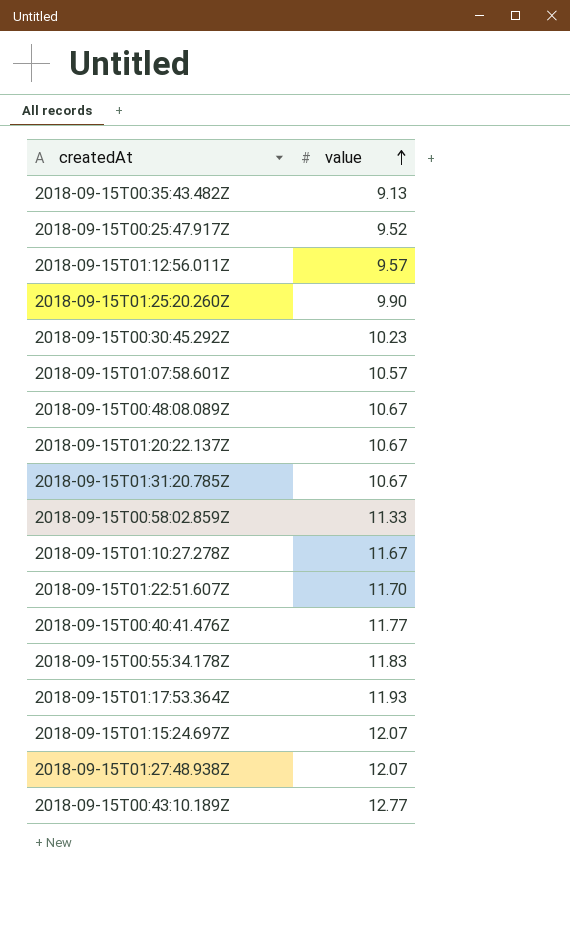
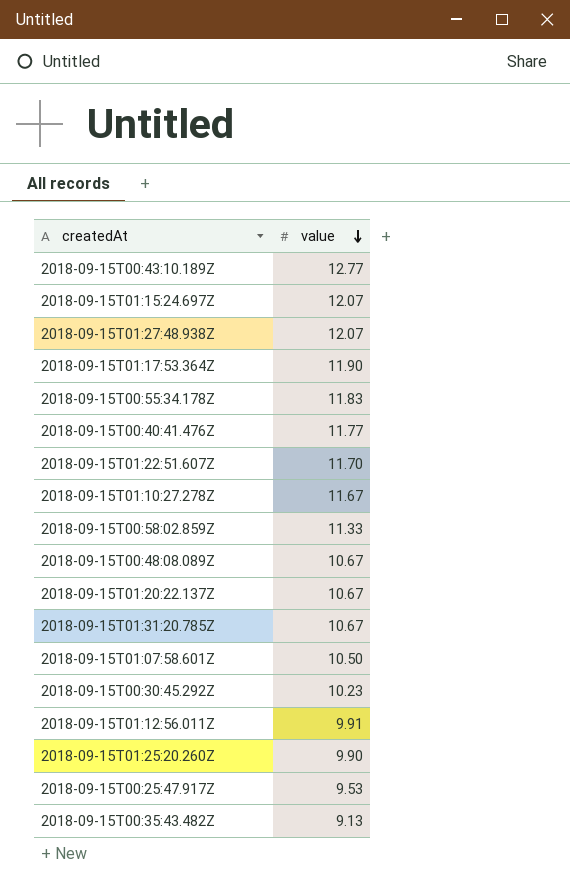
row order: value ascending -> value descending
2018-09-15T01:17:53.364Z | value: 11.93 -> 11.90
2018-09-15T01:07:58.601Z | value: 10.57 -> 10.50
2018-09-15T01:12:56.011Z | value: 9.57 -> 9.91
2018-09-15T00:25:47.917Z | value: 9.52 -> 9.53

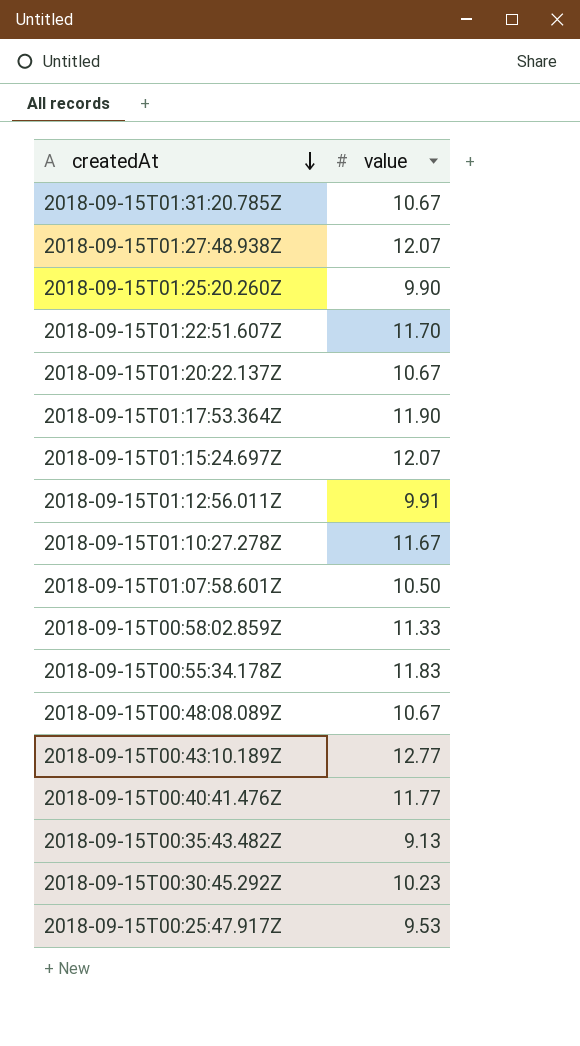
row order: value descending -> createdAt descending

